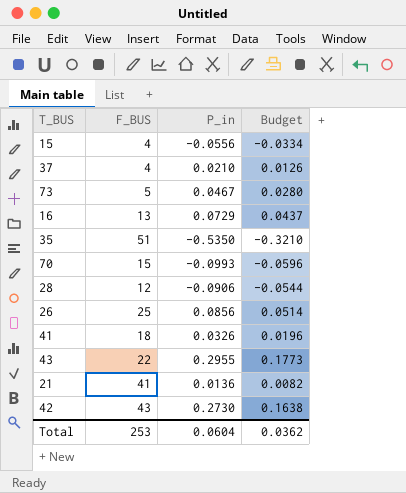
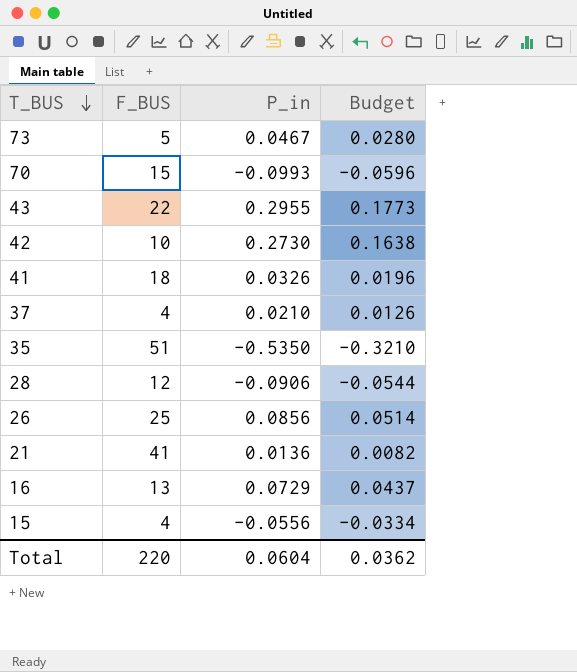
row order: none -> T_BUS descending
42 | F_BUS: 43 -> 10
Total | F_BUS: 253 -> 220

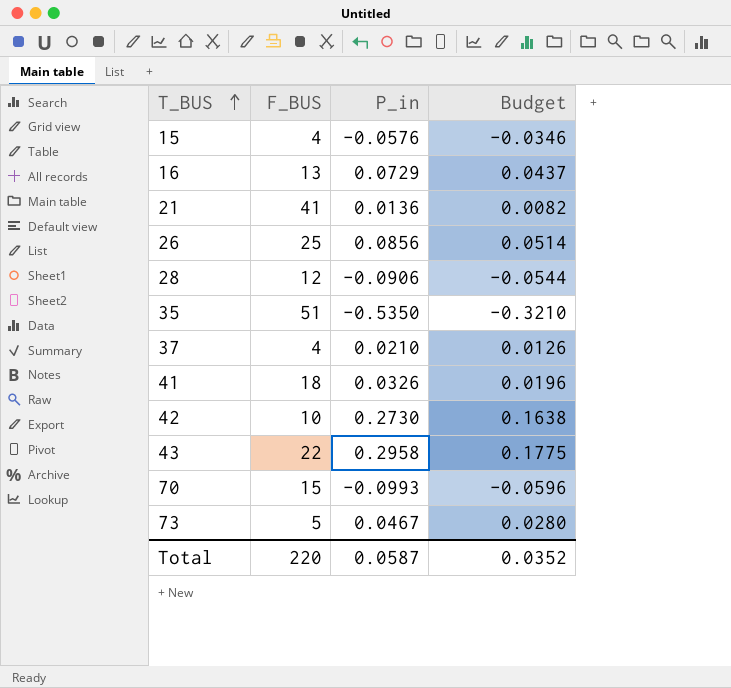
row order: T_BUS descending -> T_BUS ascending
15 | P_in: -0.0556 -> -0.0576
15 | Budget: -0.0334 -> -0.0346
43 | P_in: 0.2955 -> 0.2958
43 | Budget: 0.1773 -> 0.1775
Total | P_in: 0.0604 -> 0.0587
Total | Budget: 0.0362 -> 0.0352

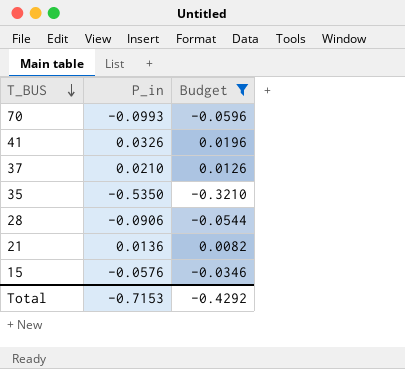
filter: none -> Budget <= 0.0196
row order: T_BUS ascending -> T_BUS descending
column F_BUS | position: 2 -> none
Total | P_in: 0.0587 -> -0.7153
Total | Budget: 0.0352 -> -0.4292

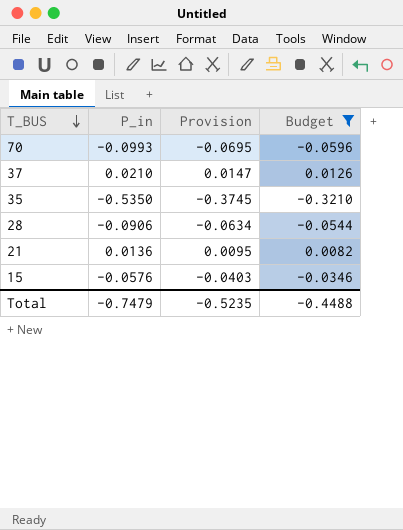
column Provision | formula: none -> [P_in] * 0.7
row 41: 0.0326 | 0.0196 -> none
Total | P_in: -0.7153 -> -0.7479
Total | Budget: -0.4292 -> -0.4488

